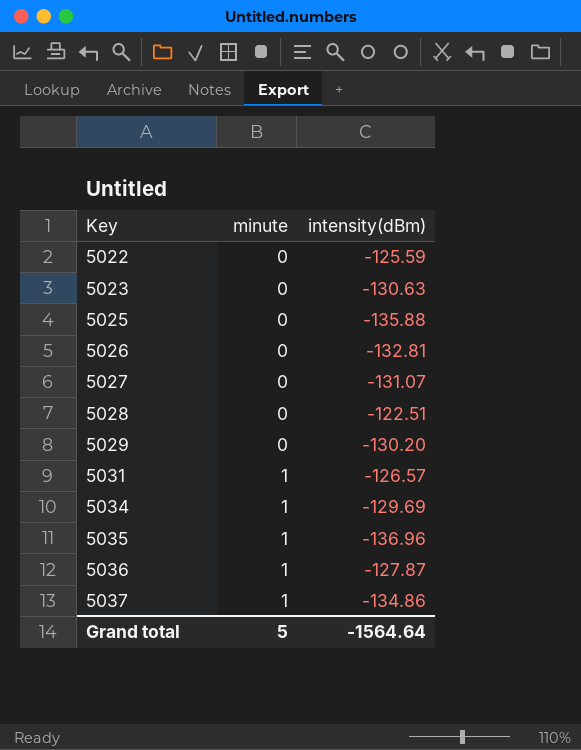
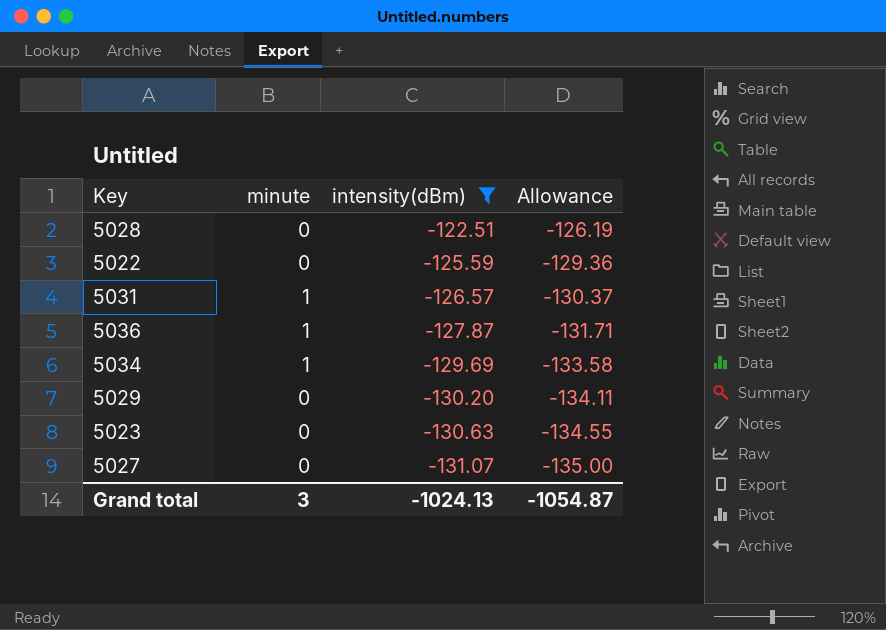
filter: none -> intensity(dBm) >= -131.07
row order: Key ascending -> intensity(dBm) descending
column Allowance | formula: none -> [intensity(dBm)] * 1.03
Grand total | minute: 5 -> 3
Grand total | intensity(dBm): -1564.64 -> -1024.13

